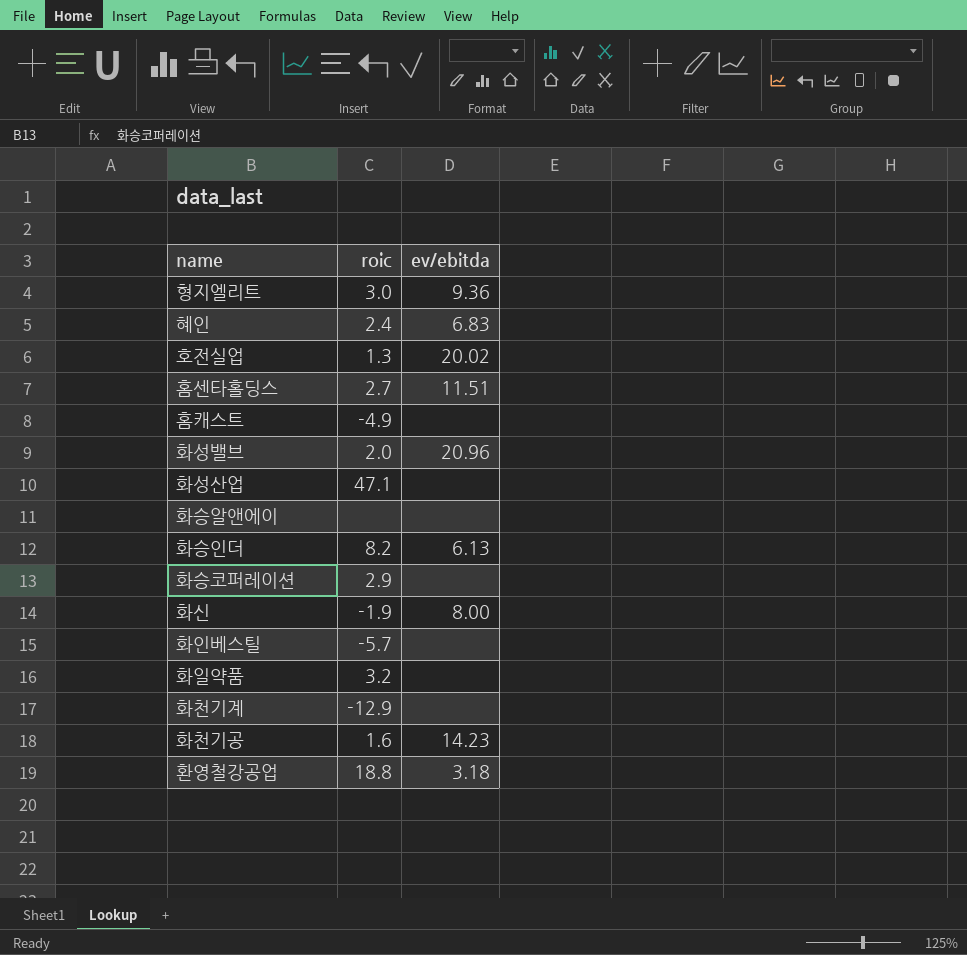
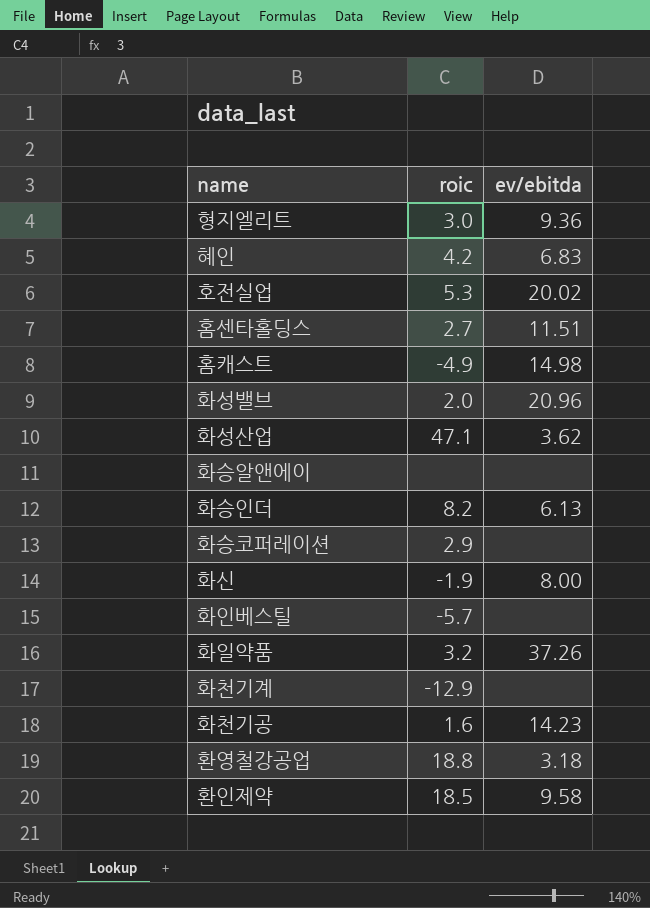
혜인 | roic: 2.4 -> 4.2
호전실업 | roic: 1.3 -> 5.3
홈캐스트 | ev/ebitda: none -> 14.98
화성산업 | ev/ebitda: none -> 3.62
화일약품 | ev/ebitda: none -> 37.26
row 환인제약: none -> 18.5 | 9.58

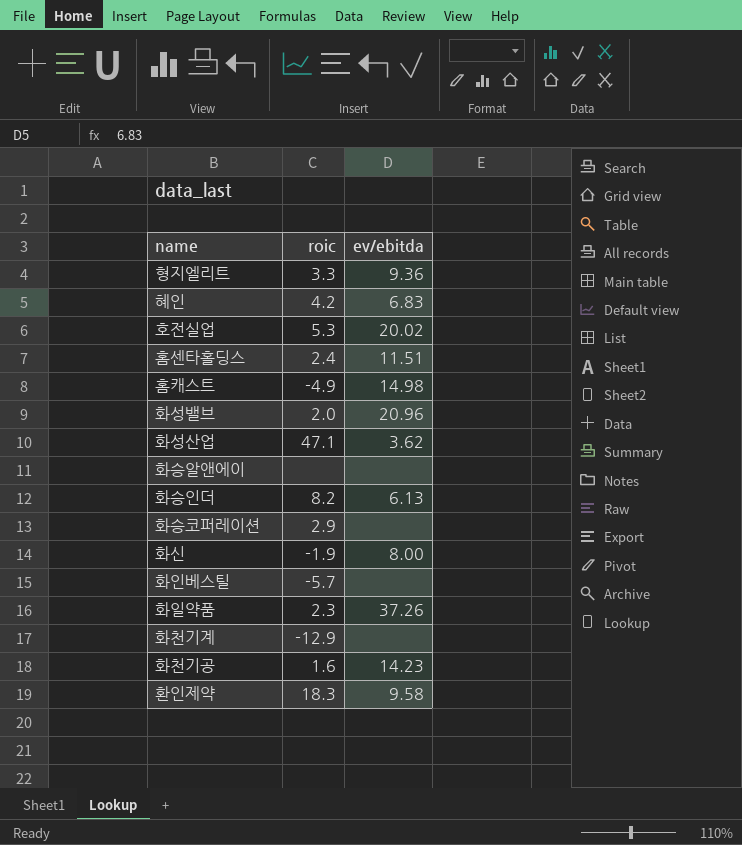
row 환영철강공업: 18.8 | 3.18 -> none
형지엘리트 | roic: 3.0 -> 3.3
홈센타홀딩스 | roic: 2.7 -> 2.4
화일약품 | roic: 3.2 -> 2.3
환인제약 | roic: 18.5 -> 18.3

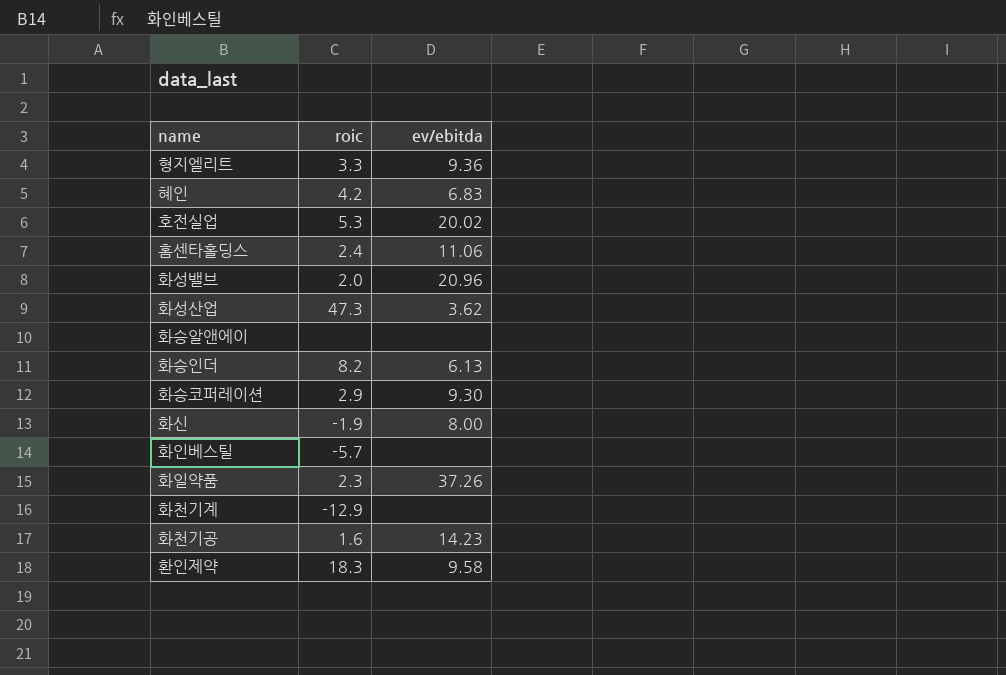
row 홈캐스트: -4.9 | 14.98 -> none
홈센타홀딩스 | ev/ebitda: 11.51 -> 11.06
화성산업 | roic: 47.1 -> 47.3
화승코퍼레이션 | ev/ebitda: none -> 9.30

